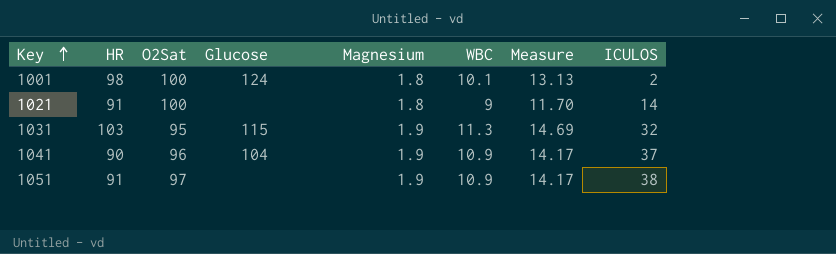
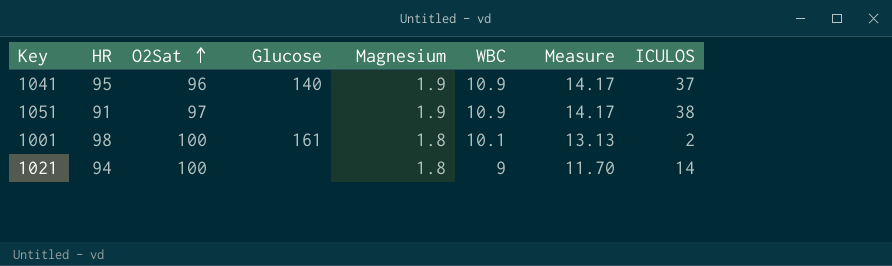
row order: Key ascending -> O2Sat ascending
row 1031: 103 | 95 | 115 | 1.9 | 11.3 | 14.69 | 32 -> none
1041 | HR: 90 -> 95
1041 | Glucose: 104 -> 140
1001 | Glucose: 124 -> 161
1021 | HR: 91 -> 94

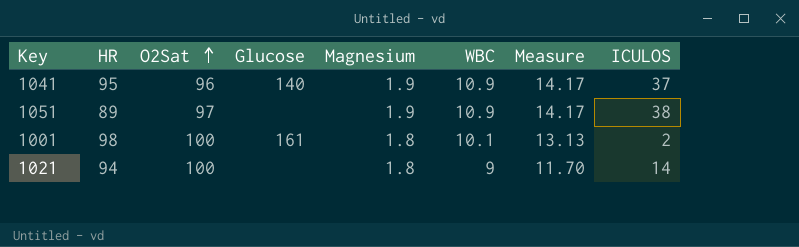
1051 | HR: 91 -> 89

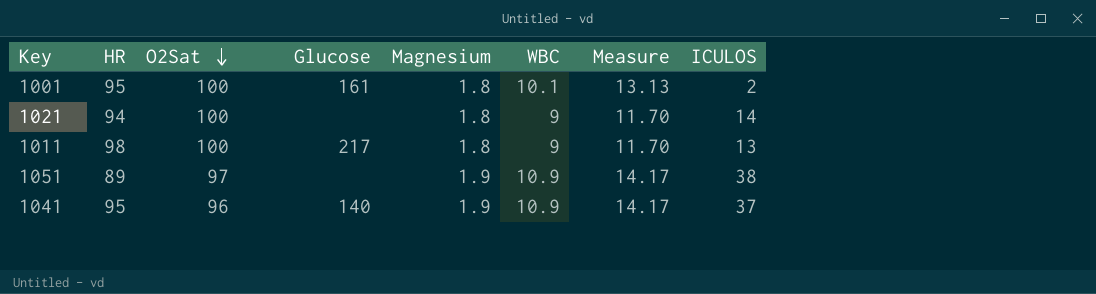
row order: O2Sat ascending -> O2Sat descending
1001 | HR: 98 -> 95
row 1011: none -> 98 | 100 | 217 | 1.8 | 9 | 11.70 | 13

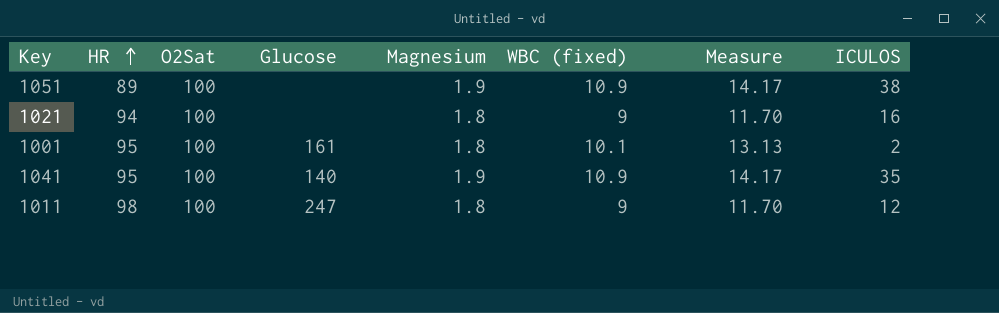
row order: O2Sat descending -> HR ascending
column name: WBC -> WBC (fixed)
1051 | O2Sat: 97 -> 100
1021 | ICULOS: 14 -> 16
1041 | O2Sat: 96 -> 100
1041 | ICULOS: 37 -> 35
1011 | Glucose: 217 -> 247
1011 | ICULOS: 13 -> 12

